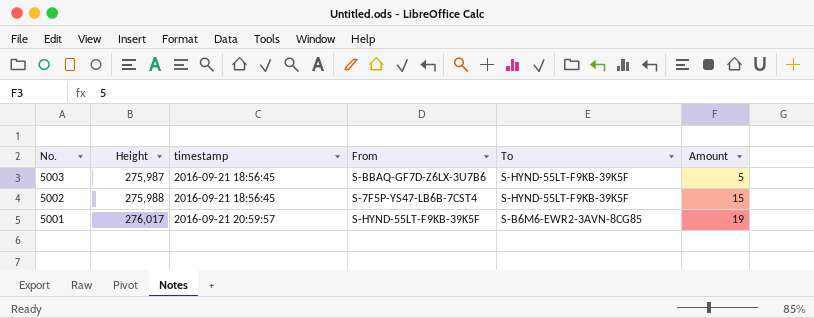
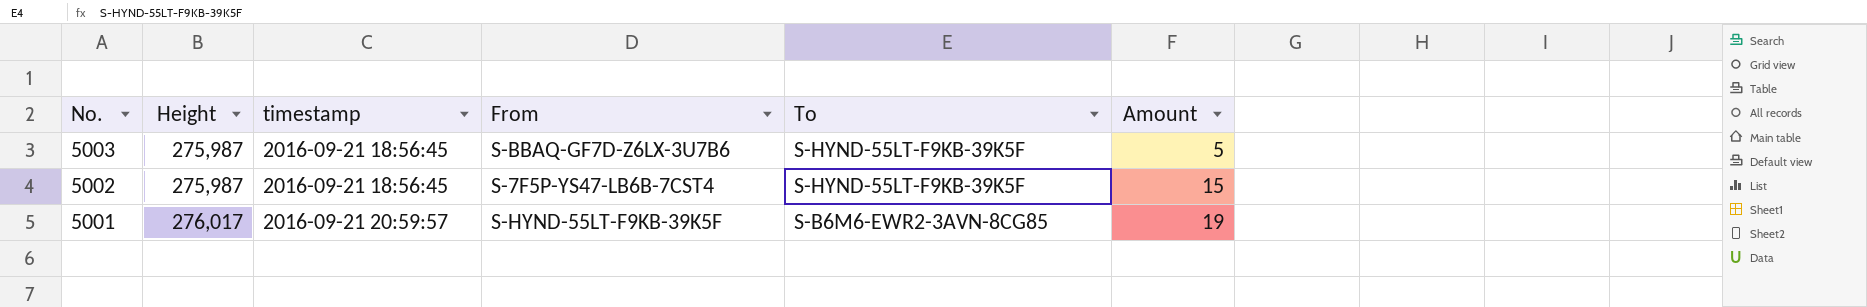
5002 | Height: 275,988 -> 275,987

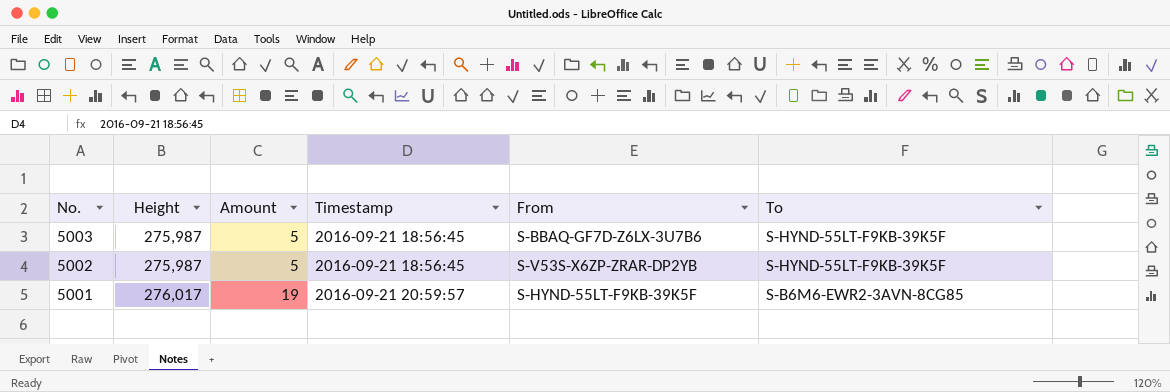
column Amount | position: 6 -> 3
column name: timestamp -> Timestamp
5002 | Amount: 15 -> 5
5002 | From: S-7F5P-YS47-LB6B-7CST4 -> S-V53S-X6ZP-ZRAR-DP2YB

